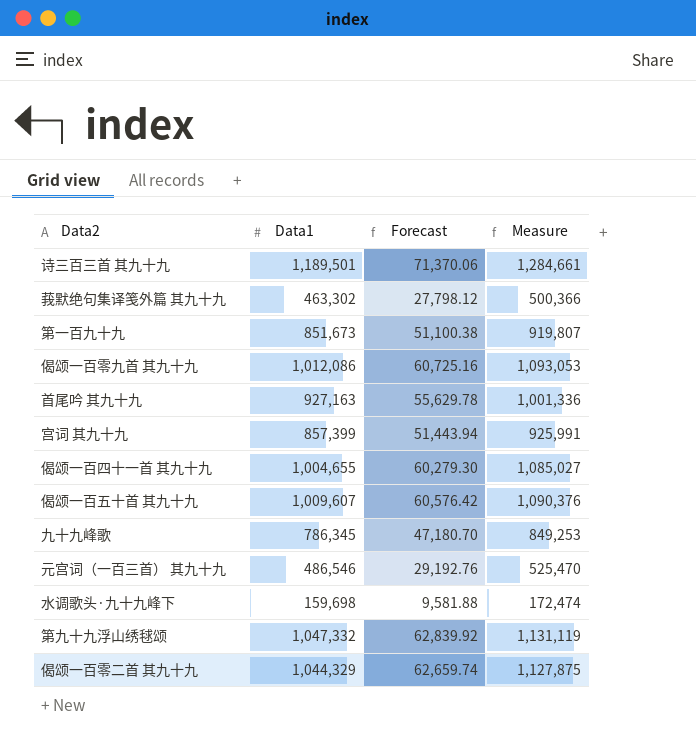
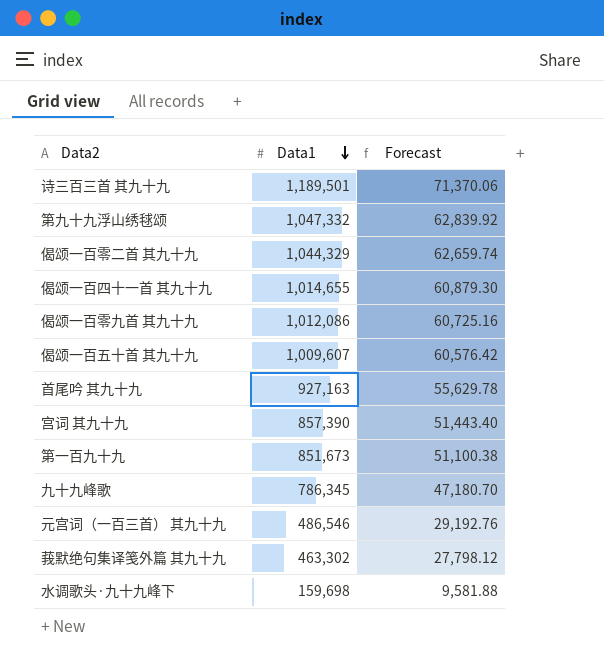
row order: none -> Data1 descending
column Measure | formula: [Data1] * 1.08 -> none
偈颂一百四十一首 其九十九 | Data1: 1,004,655 -> 1,014,655
偈颂一百四十一首 其九十九 | Forecast: 60,279.30 -> 60,879.30
宫词 其九十九 | Data1: 857,399 -> 857,390
宫词 其九十九 | Forecast: 51,443.94 -> 51,443.40

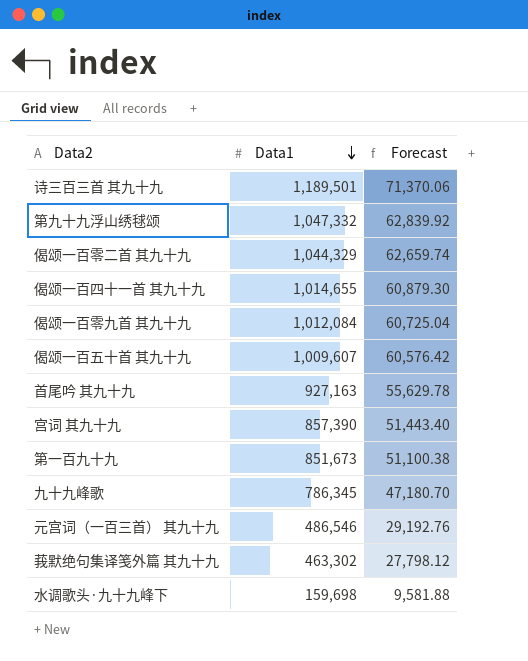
偈颂一百零九首 其九十九 | Data1: 1,012,086 -> 1,012,084
偈颂一百零九首 其九十九 | Forecast: 60,725.16 -> 60,725.04

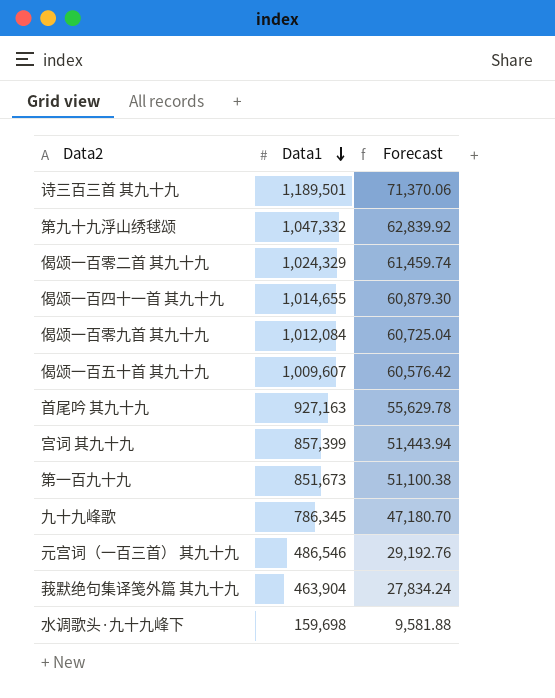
偈颂一百零二首 其九十九 | Data1: 1,044,329 -> 1,024,329
偈颂一百零二首 其九十九 | Forecast: 62,659.74 -> 61,459.74
宫词 其九十九 | Data1: 857,390 -> 857,399
宫词 其九十九 | Forecast: 51,443.40 -> 51,443.94
莪默绝句集译笺外篇 其九十九 | Data1: 463,302 -> 463,904
莪默绝句集译笺外篇 其九十九 | Forecast: 27,798.12 -> 27,834.24

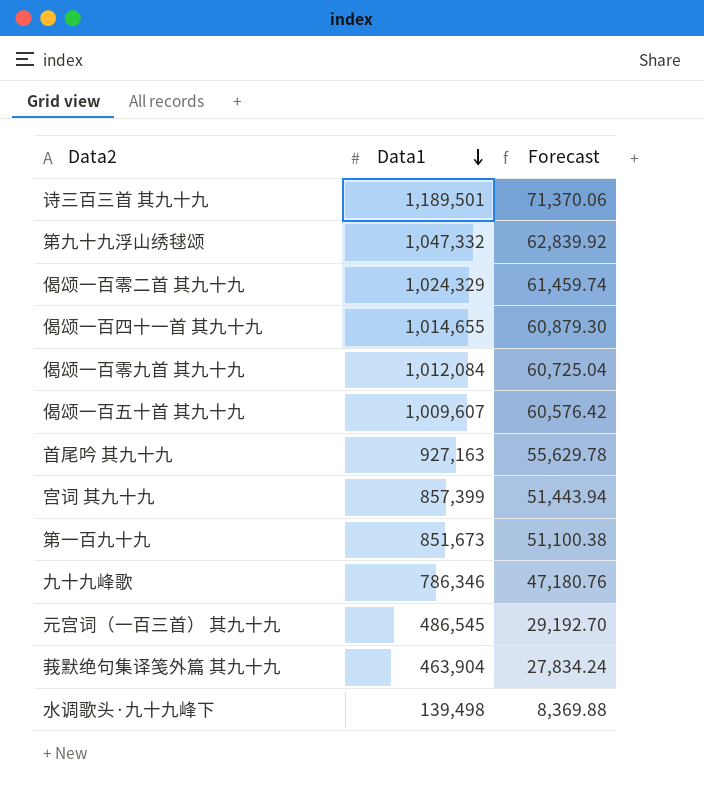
九十九峰歌 | Data1: 786,345 -> 786,346
九十九峰歌 | Forecast: 47,180.70 -> 47,180.76
元宫词（一百三首） 其九十九 | Data1: 486,546 -> 486,545
元宫词（一百三首） 其九十九 | Forecast: 29,192.76 -> 29,192.70
水调歌头·九十九峰下 | Data1: 159,698 -> 139,498
水调歌头·九十九峰下 | Forecast: 9,581.88 -> 8,369.88

